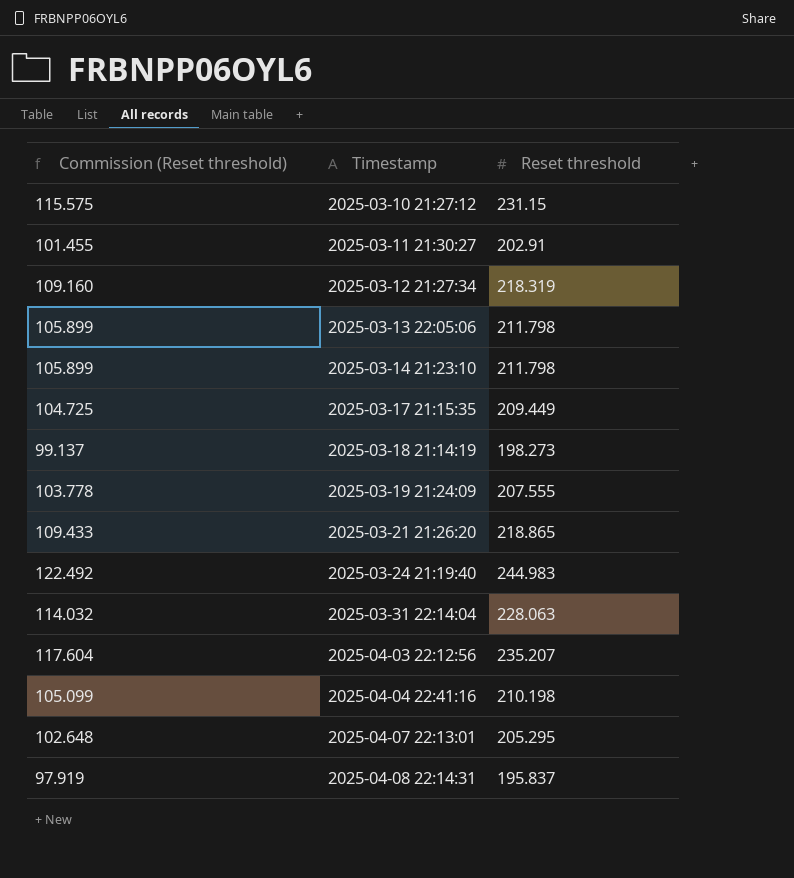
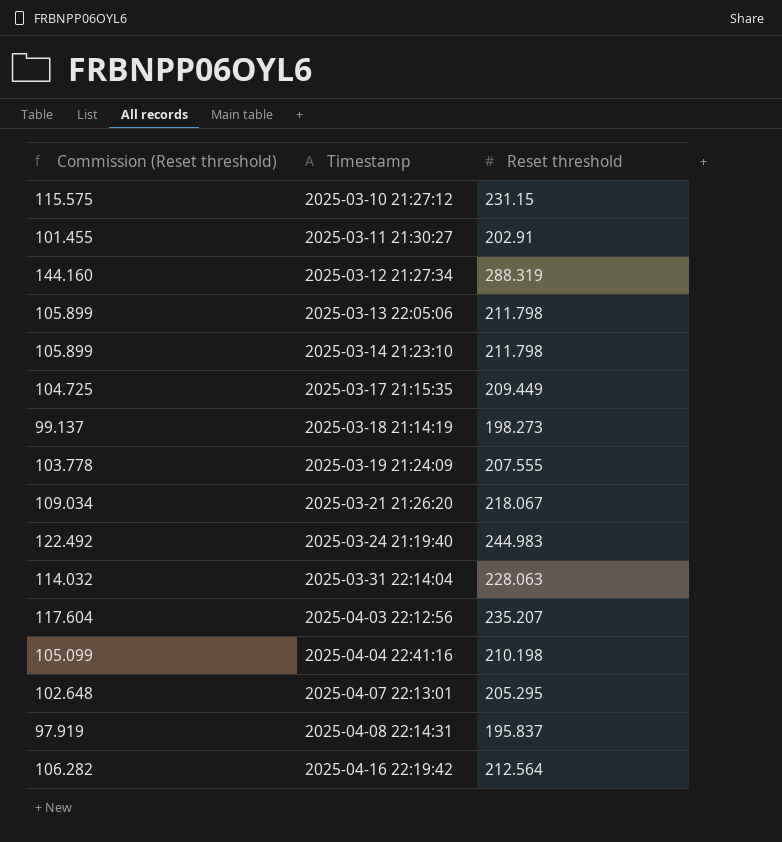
2025-03-12 21:27:34 | Commission (Reset threshold): 109.160 -> 144.160
2025-03-12 21:27:34 | Reset threshold: 218.319 -> 288.319
2025-03-21 21:26:20 | Commission (Reset threshold): 109.433 -> 109.034
2025-03-21 21:26:20 | Reset threshold: 218.865 -> 218.067
row 2025-04-16 22:19:42: none -> 106.282 | 212.564

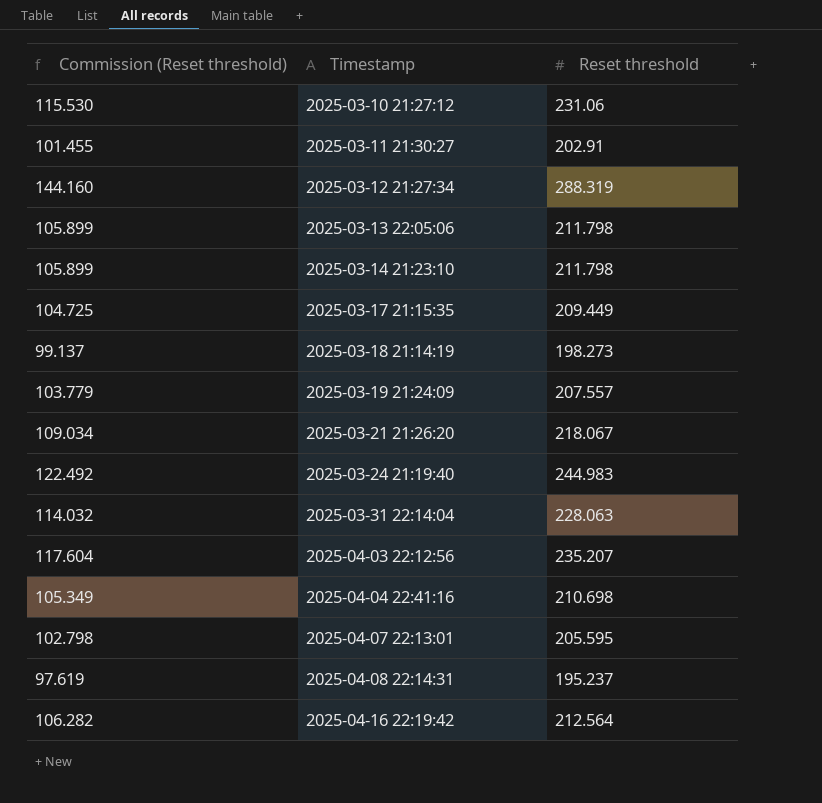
2025-03-10 21:27:12 | Commission (Reset threshold): 115.575 -> 115.530
2025-03-10 21:27:12 | Reset threshold: 231.15 -> 231.06
2025-03-19 21:24:09 | Commission (Reset threshold): 103.778 -> 103.779
2025-03-19 21:24:09 | Reset threshold: 207.555 -> 207.557
2025-04-04 22:41:16 | Commission (Reset threshold): 105.099 -> 105.349
2025-04-04 22:41:16 | Reset threshold: 210.198 -> 210.698
2025-04-07 22:13:01 | Commission (Reset threshold): 102.648 -> 102.798
2025-04-07 22:13:01 | Reset threshold: 205.295 -> 205.595
2025-04-08 22:14:31 | Commission (Reset threshold): 97.919 -> 97.619
2025-04-08 22:14:31 | Reset threshold: 195.837 -> 195.237

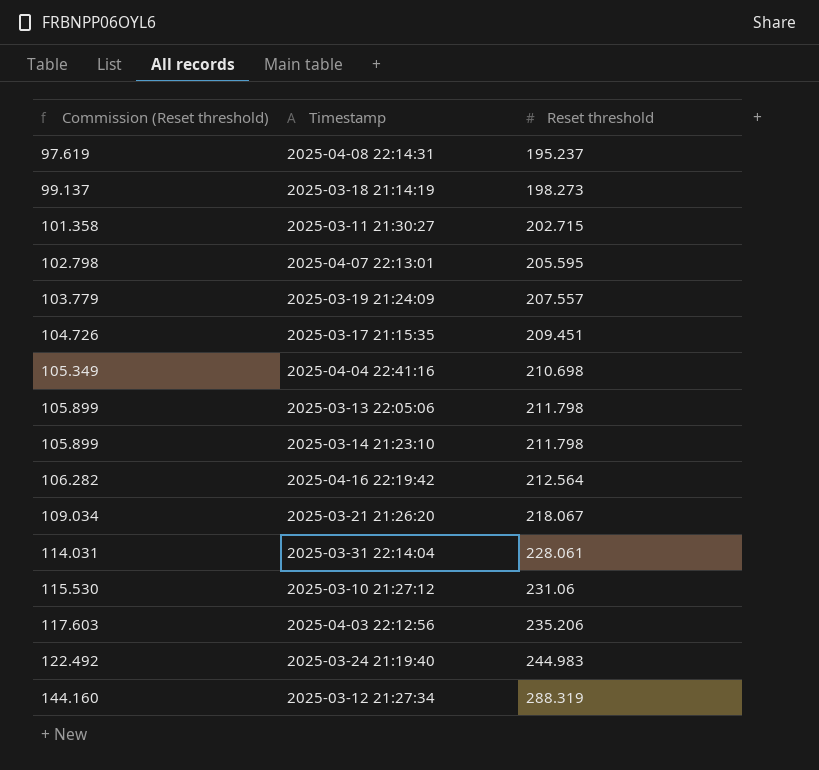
row order: Timestamp ascending -> Commission (Reset threshold) ascending
2025-03-11 21:30:27 | Commission (Reset threshold): 101.455 -> 101.358
2025-03-11 21:30:27 | Reset threshold: 202.91 -> 202.715
2025-03-17 21:15:35 | Commission (Reset threshold): 104.725 -> 104.726
2025-03-17 21:15:35 | Reset threshold: 209.449 -> 209.451
2025-03-31 22:14:04 | Commission (Reset threshold): 114.032 -> 114.031
2025-03-31 22:14:04 | Reset threshold: 228.063 -> 228.061
2025-04-03 22:12:56 | Commission (Reset threshold): 117.604 -> 117.603
2025-04-03 22:12:56 | Reset threshold: 235.207 -> 235.206

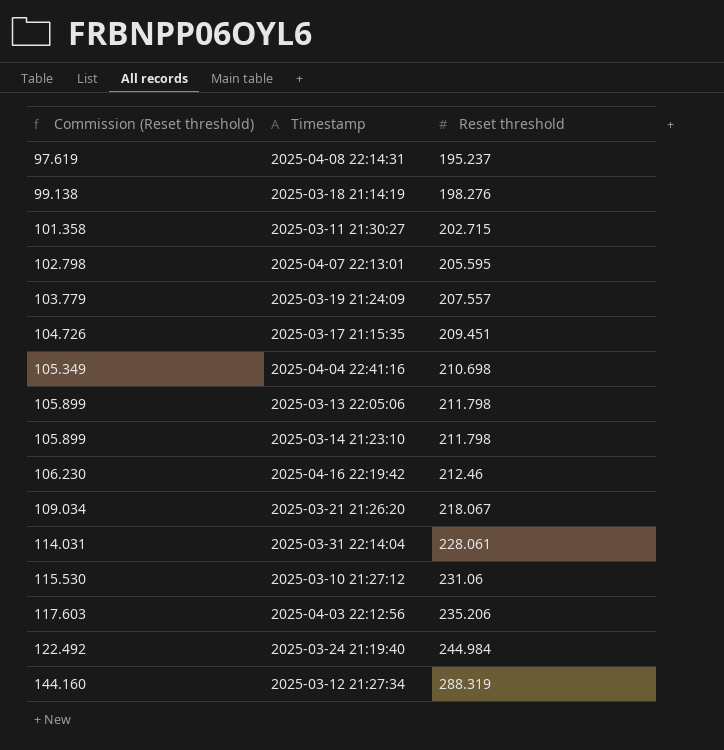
2025-03-18 21:14:19 | Commission (Reset threshold): 99.137 -> 99.138
2025-03-18 21:14:19 | Reset threshold: 198.273 -> 198.276
2025-04-16 22:19:42 | Commission (Reset threshold): 106.282 -> 106.230
2025-04-16 22:19:42 | Reset threshold: 212.564 -> 212.46
2025-03-24 21:19:40 | Reset threshold: 244.983 -> 244.984

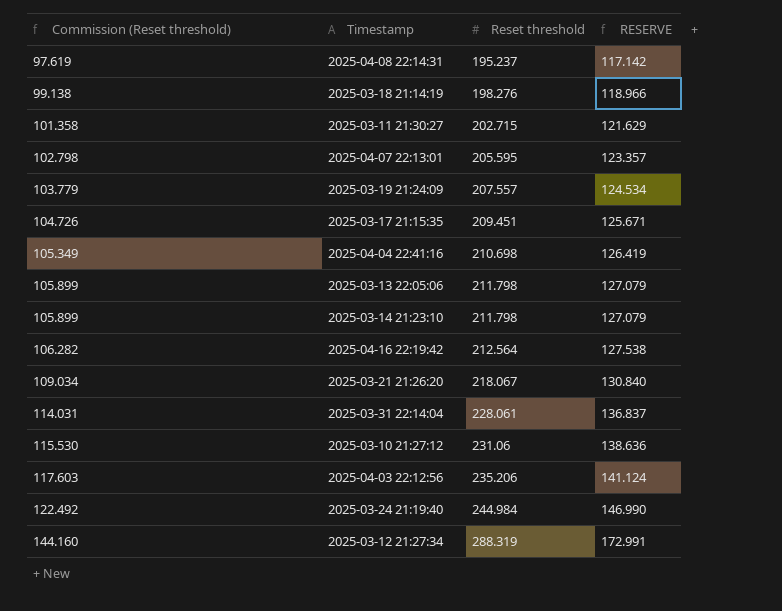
column RESERVE | formula: none -> [Reset threshold] * 0.6
2025-04-16 22:19:42 | Commission (Reset threshold): 106.230 -> 106.282
2025-04-16 22:19:42 | Reset threshold: 212.46 -> 212.564

